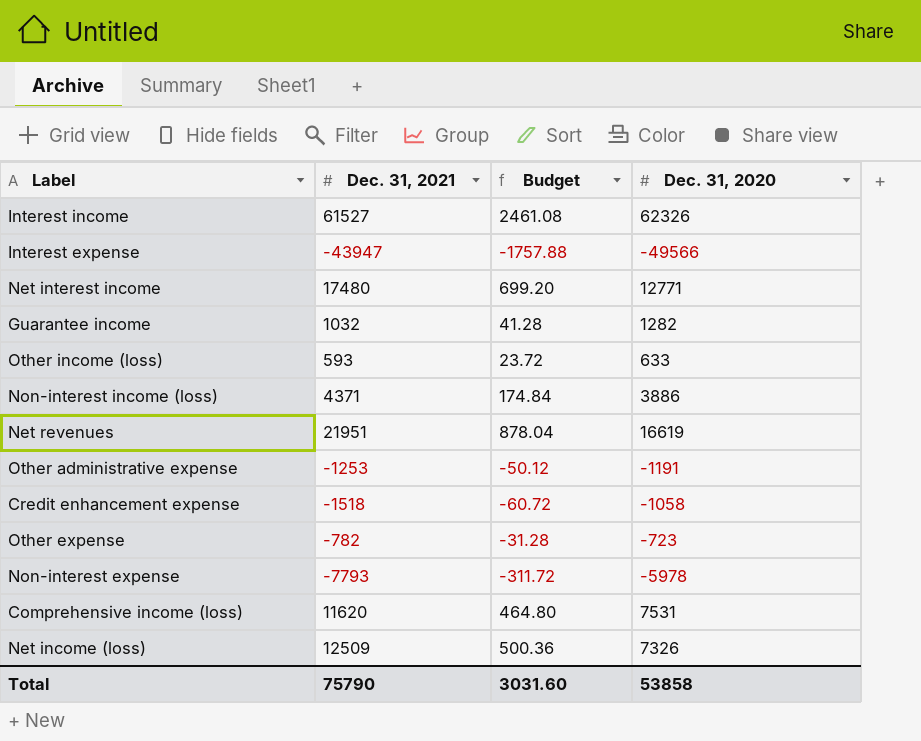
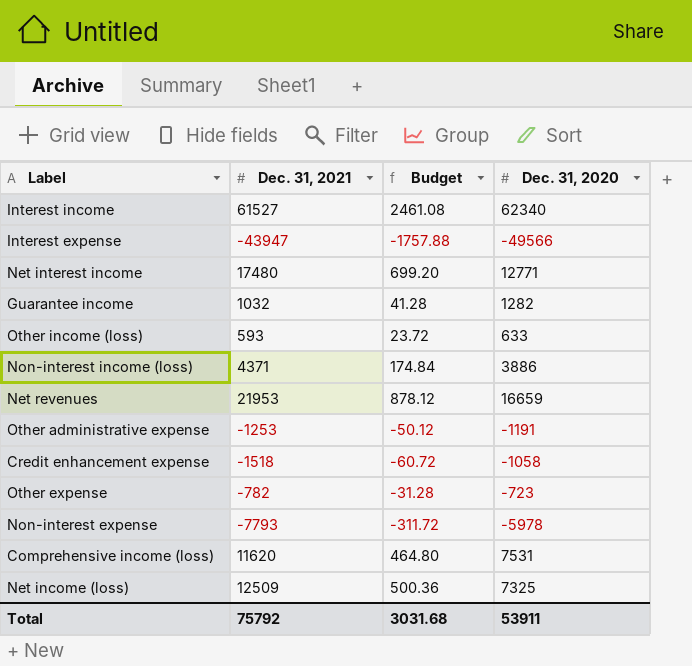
Interest income | Dec. 31, 2020: 62326 -> 62340
Net revenues | Dec. 31, 2021: 21951 -> 21953
Net revenues | Budget: 878.04 -> 878.12
Net revenues | Dec. 31, 2020: 16619 -> 16659
Net income (loss) | Dec. 31, 2020: 7326 -> 7325
Total | Dec. 31, 2021: 75790 -> 75792
Total | Budget: 3031.60 -> 3031.68
Total | Dec. 31, 2020: 53858 -> 53911

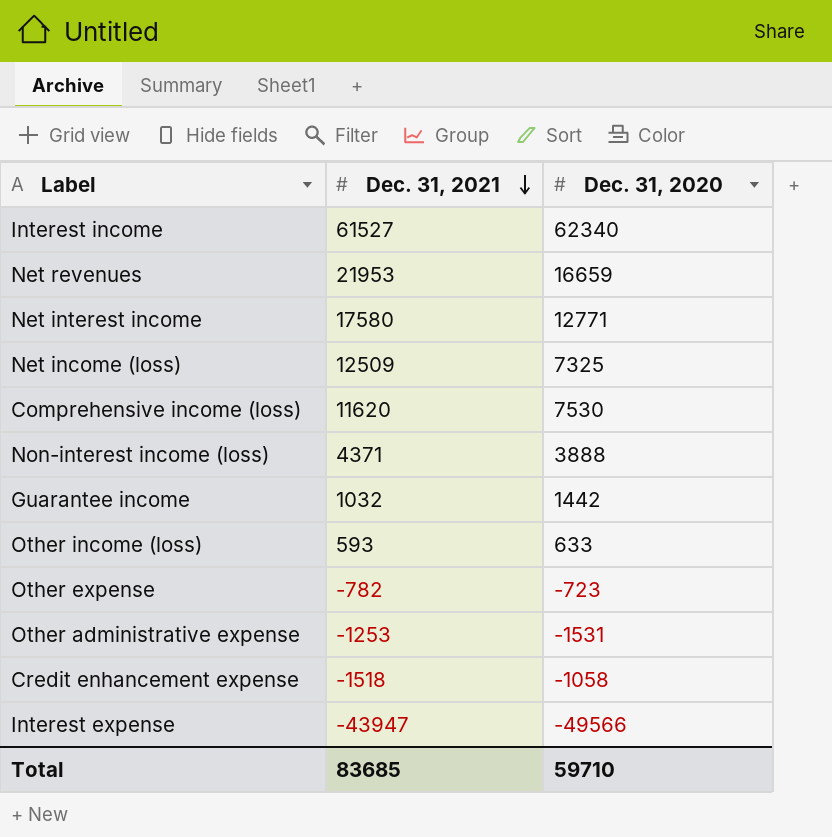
row order: none -> Dec. 31, 2021 descending
column Budget | formula: [Dec. 31, 2021] * 0.04 -> none
row Non-interest expense: -7793 | -311.72 | -5978 -> none
Net interest income | Dec. 31, 2021: 17480 -> 17580
Comprehensive income (loss) | Dec. 31, 2020: 7531 -> 7530
Non-interest income (loss) | Dec. 31, 2020: 3886 -> 3888
Guarantee income | Dec. 31, 2020: 1282 -> 1442
Other administrative expense | Dec. 31, 2020: -1191 -> -1531
Total | Dec. 31, 2021: 75792 -> 83685
Total | Dec. 31, 2020: 53911 -> 59710

